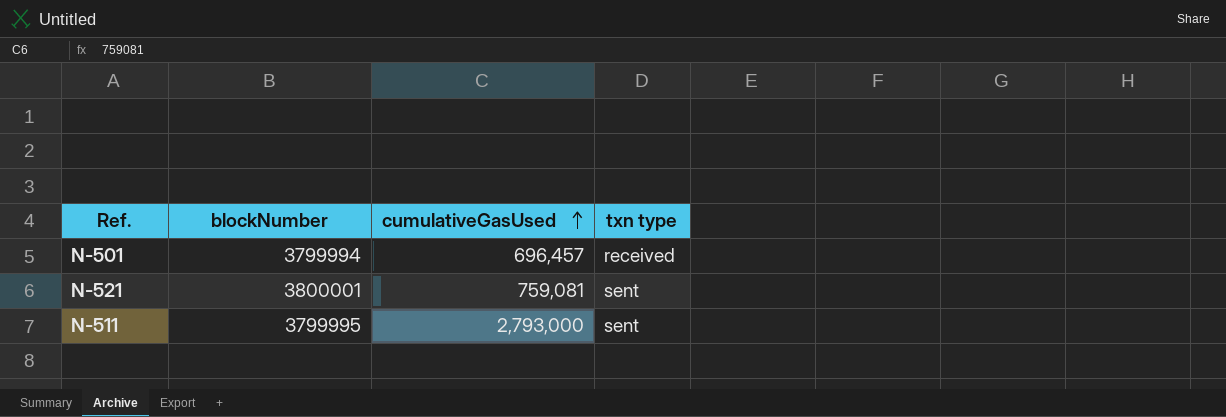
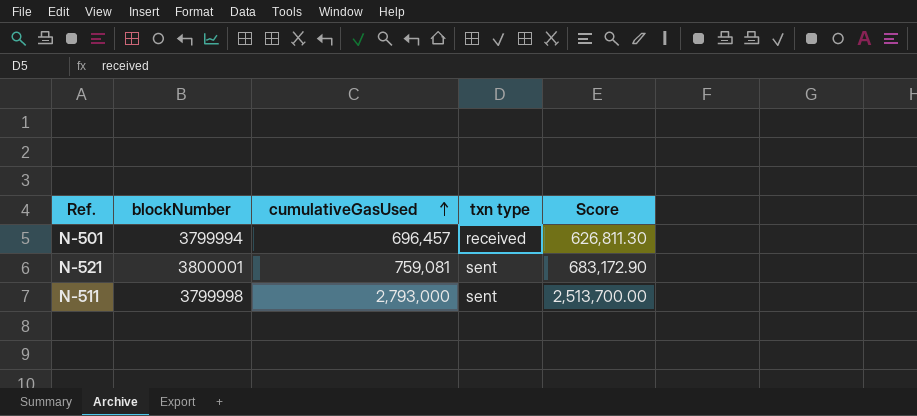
column Score | formula: none -> [cumulativeGasUsed] * 0.9
N-511 | blockNumber: 3799995 -> 3799998

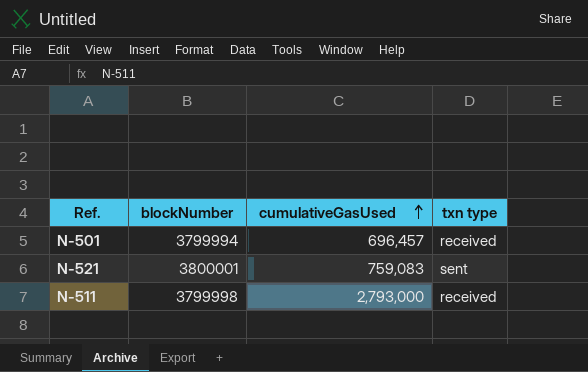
column Score | formula: [cumulativeGasUsed] * 0.9 -> none
N-521 | cumulativeGasUsed: 759,081 -> 759,083
N-511 | txn type: sent -> received

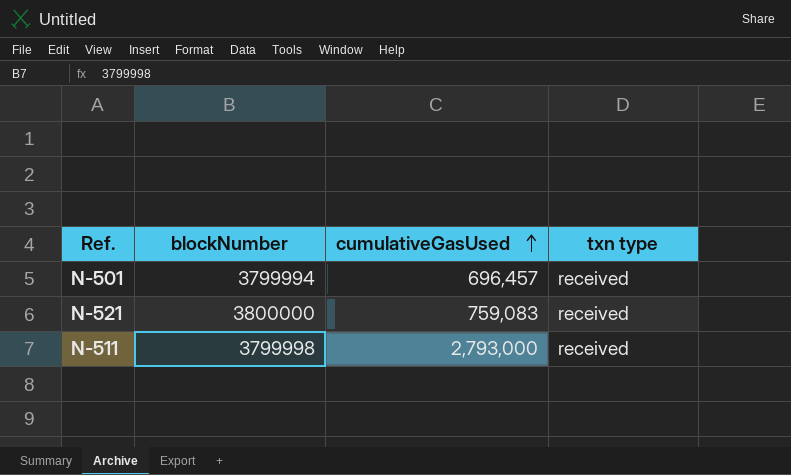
N-521 | blockNumber: 3800001 -> 3800000
N-521 | txn type: sent -> received

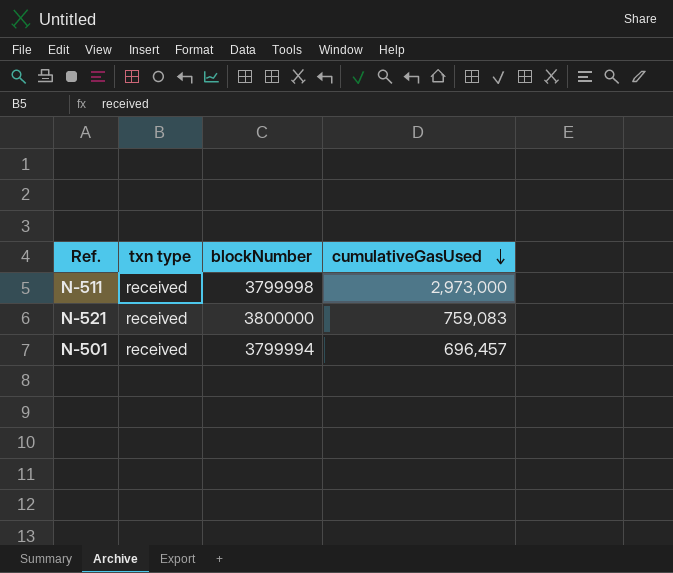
row order: cumulativeGasUsed ascending -> cumulativeGasUsed descending
column txn type | position: 4 -> 2
N-511 | cumulativeGasUsed: 2,793,000 -> 2,973,000

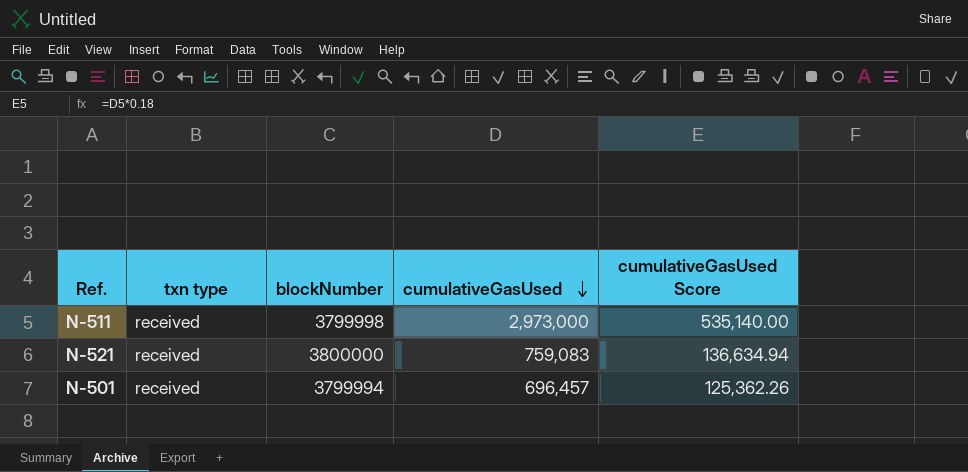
column cumulativeGasUsed Score | formula: none -> [cumulativeGasUsed] * 0.18

